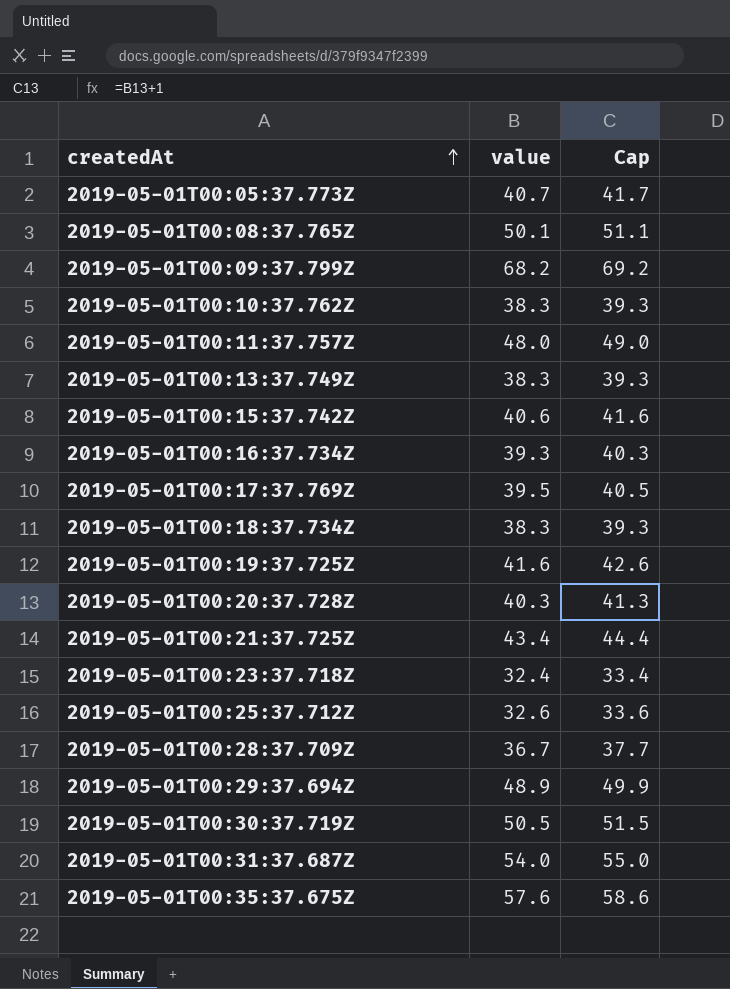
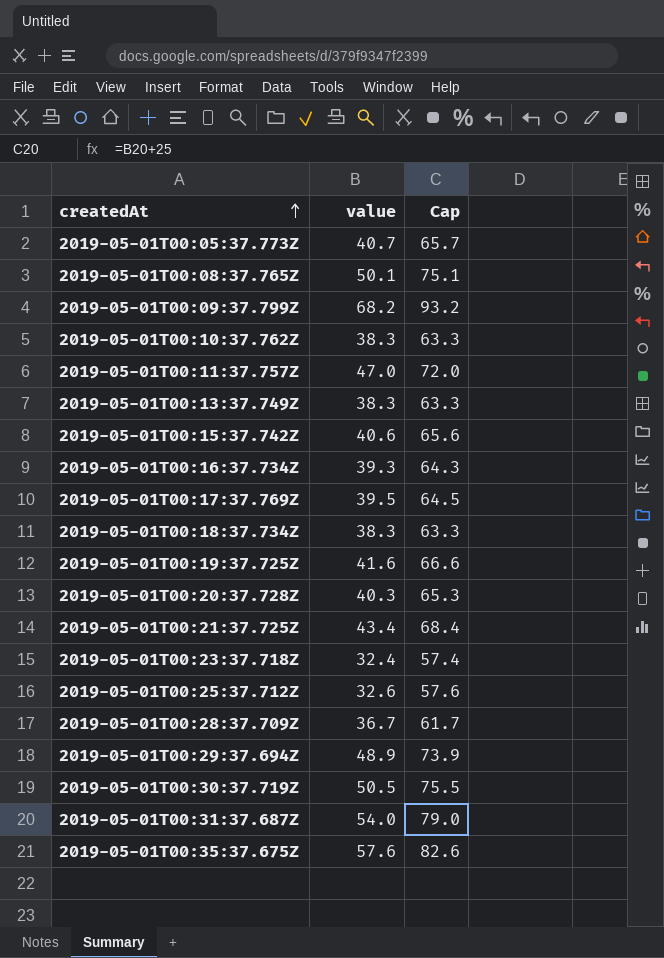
column Cap | formula: [value] + 1 -> [value] + 25
2019-05-01T00:11:37.757Z | value: 48.0 -> 47.0

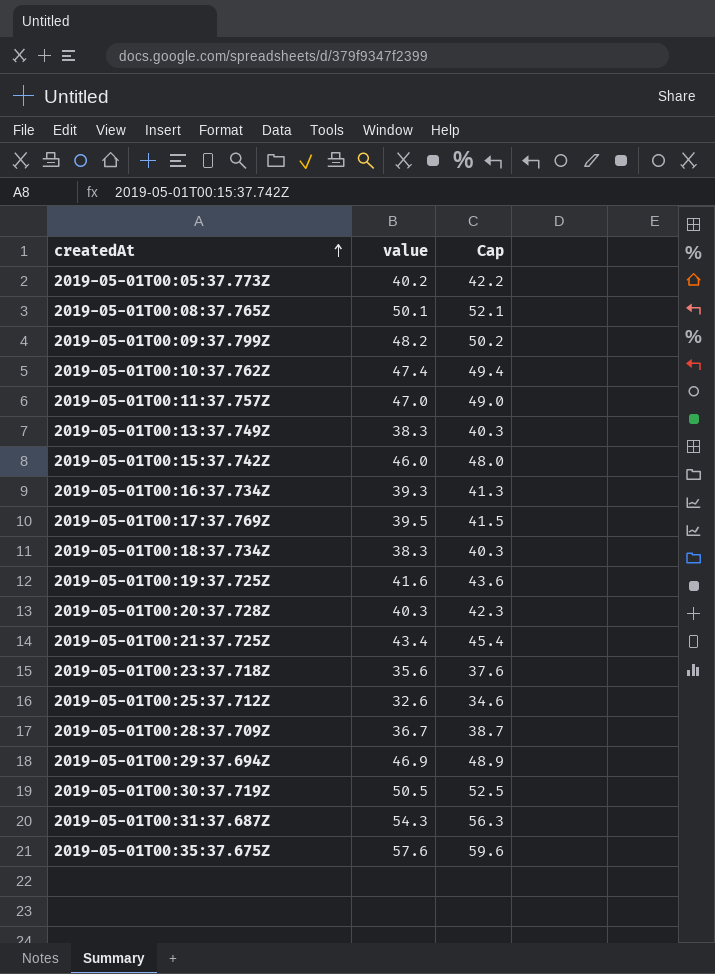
column Cap | formula: [value] + 25 -> [value] + 2
2019-05-01T00:05:37.773Z | value: 40.7 -> 40.2
2019-05-01T00:09:37.799Z | value: 68.2 -> 48.2
2019-05-01T00:10:37.762Z | value: 38.3 -> 47.4
2019-05-01T00:15:37.742Z | value: 40.6 -> 46.0
2019-05-01T00:23:37.718Z | value: 32.4 -> 35.6
2019-05-01T00:29:37.694Z | value: 48.9 -> 46.9
2019-05-01T00:31:37.687Z | value: 54.0 -> 54.3

